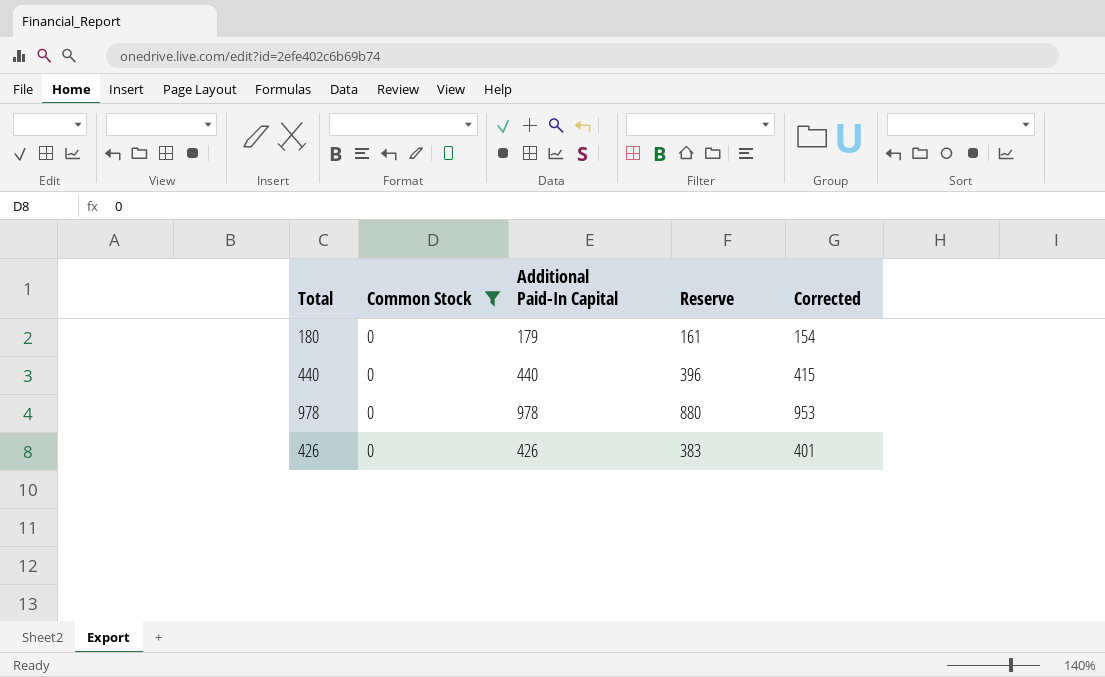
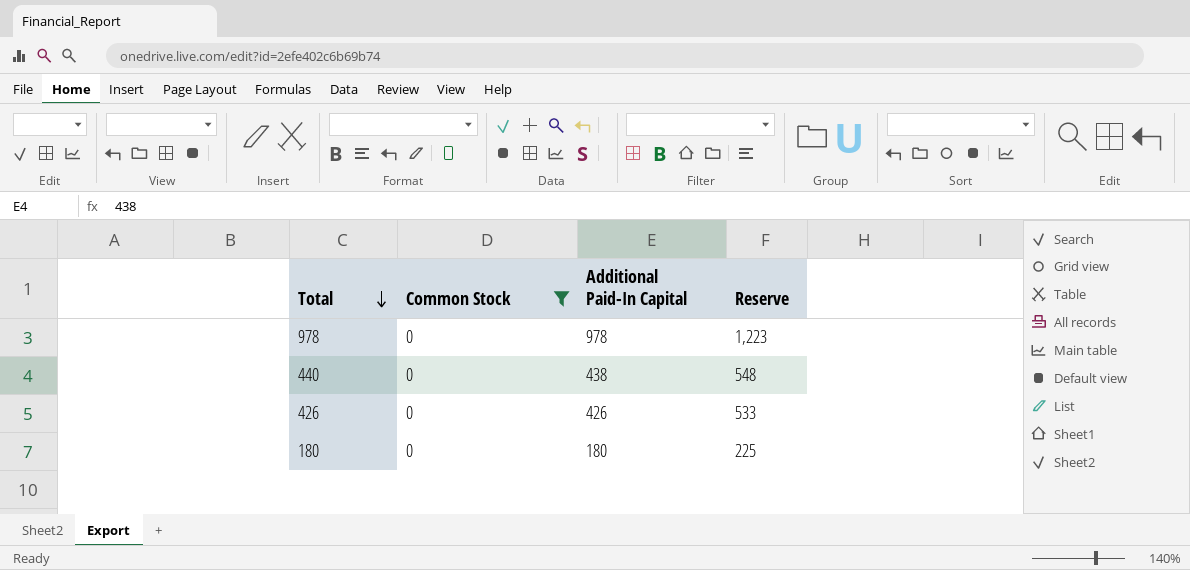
row order: none -> Total descending
column Corrected | formula: [Additional Paid-In Capital] - 25 -> none
column Reserve | formula: [Additional Paid-In Capital] * 0.9 -> [Additional Paid-In Capital] * 1.25
440 | Additional Paid-In Capital: 440 -> 438
180 | Additional Paid-In Capital: 179 -> 180

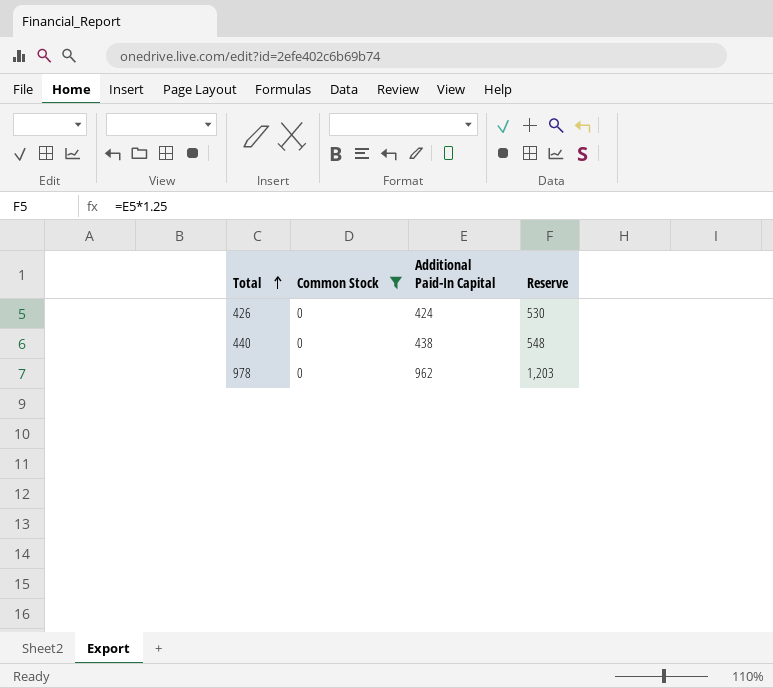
row order: Total descending -> Total ascending
row 180: 0 | 180 | 225 -> none
426 | Additional Paid-In Capital: 426 -> 424
426 | Reserve: 533 -> 530
978 | Additional Paid-In Capital: 978 -> 962
978 | Reserve: 1,223 -> 1,203

